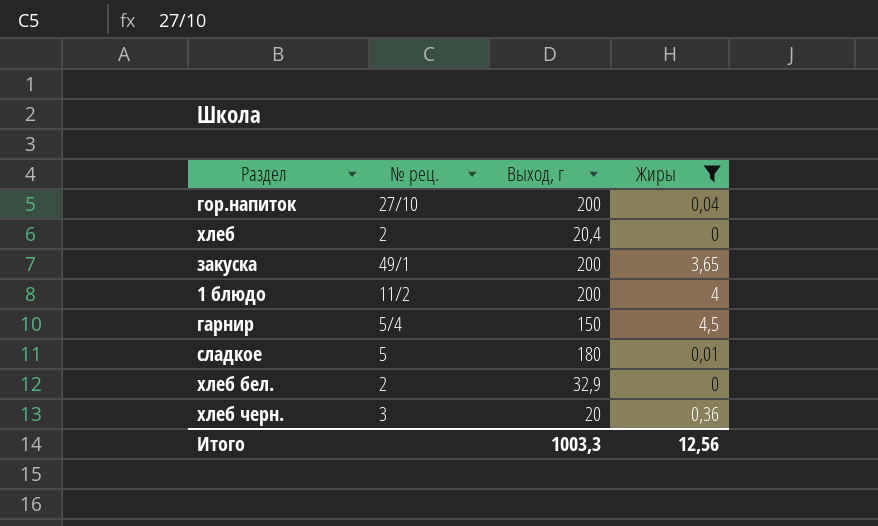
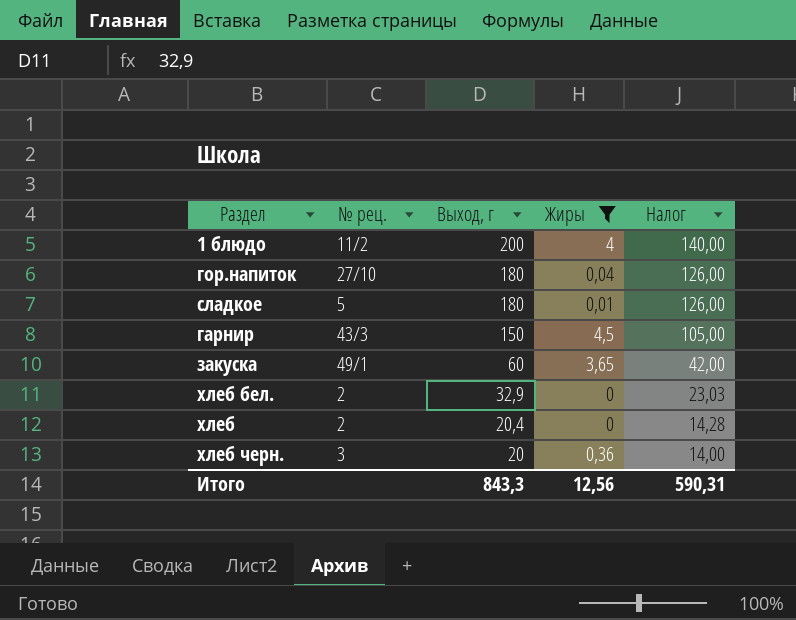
row order: none -> Выход, г descending
column Налог | formula: none -> [Выход, г] * 0,7
гор.напиток | Выход, г: 200 -> 180
гарнир | № рец.: 5/4 -> 43/3
закуска | Выход, г: 200 -> 60
Итого | Выход, г: 1003,3 -> 843,3

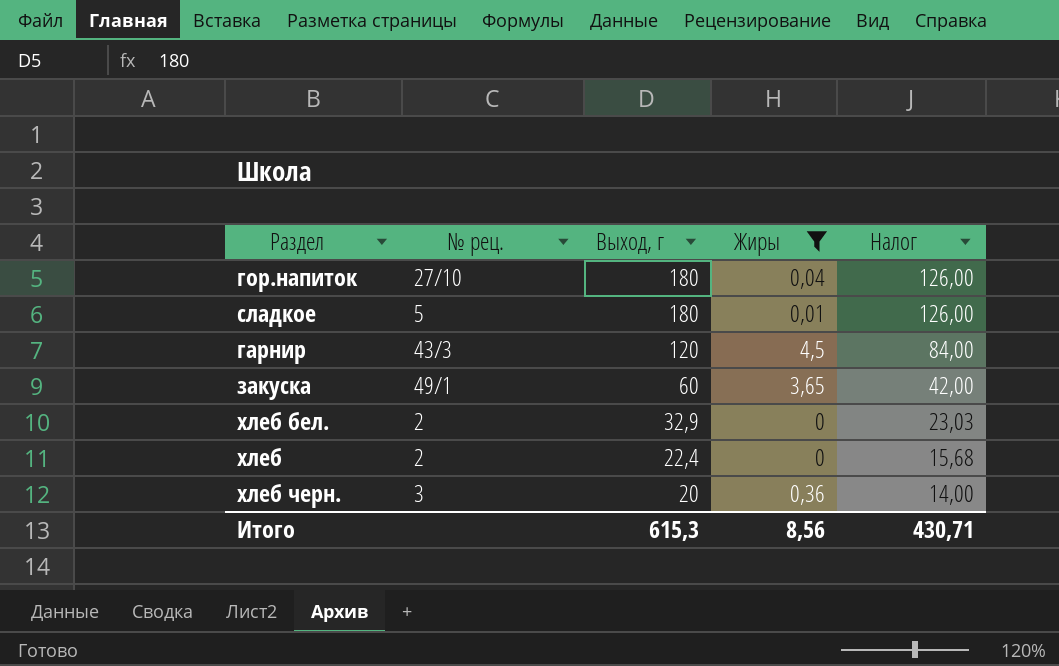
row 1 блюдо: 11/2 | 200 | 4 | 140,00 -> none
гарнир | Выход, г: 150 -> 120
гарнир | Налог: 105,00 -> 84,00
хлеб | Выход, г: 20,4 -> 22,4
хлеб | Налог: 14,28 -> 15,68
Итого | Выход, г: 843,3 -> 615,3
Итого | Жиры: 12,56 -> 8,56
Итого | Налог: 590,31 -> 430,71

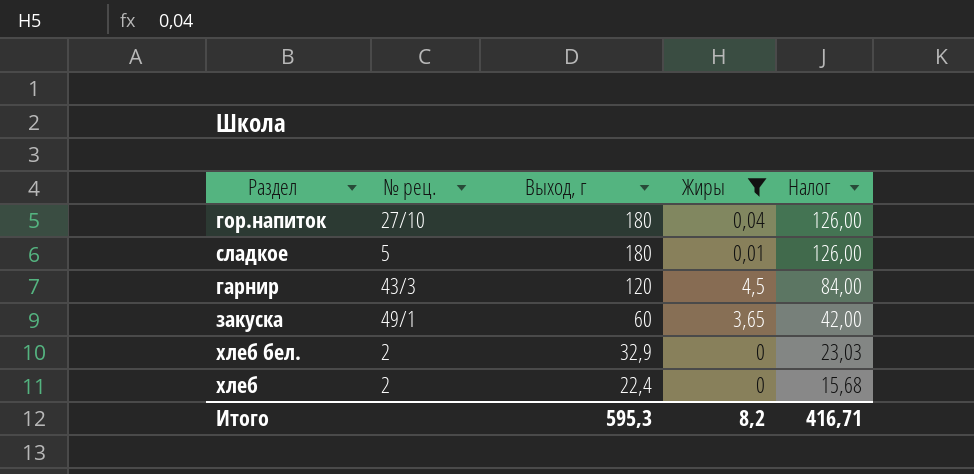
row хлеб черн.: 3 | 20 | 0,36 | 14,00 -> none
Итого | Выход, г: 615,3 -> 595,3
Итого | Жиры: 8,56 -> 8,2
Итого | Налог: 430,71 -> 416,71

